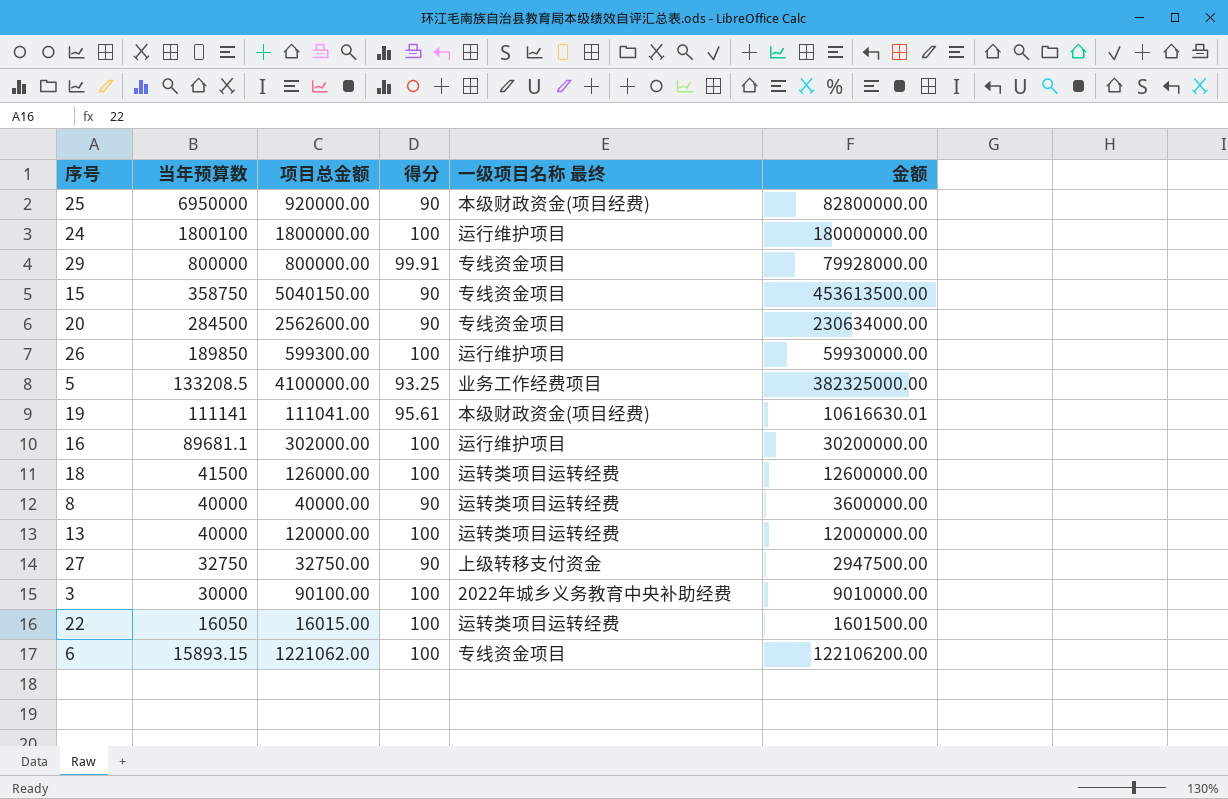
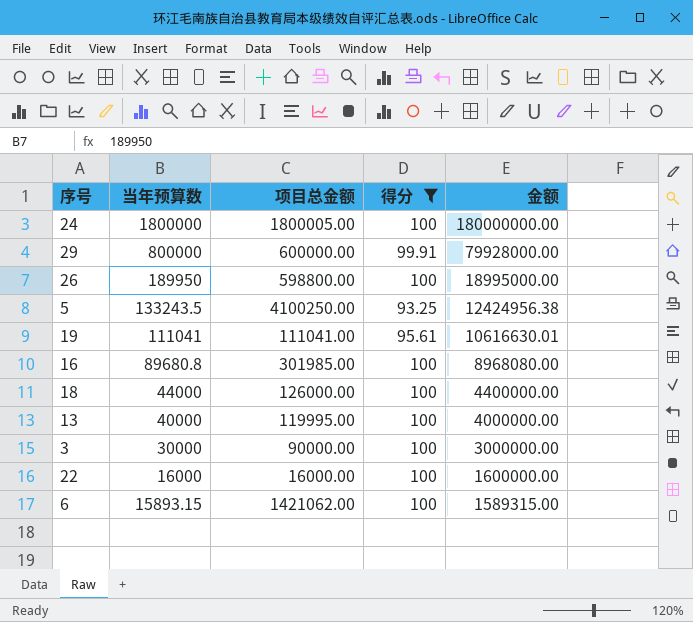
filter: none -> 得分 != 90
column 一级项目名称 最终 | position: 5 -> none
column 金额 | formula: [项目总金额] * [得分] -> [当年预算数] * [得分]
24 | 当年预算数: 1800100 -> 1800000
24 | 项目总金额: 1800000.00 -> 1800005.00
29 | 项目总金额: 800000.00 -> 600000.00
26 | 当年预算数: 189850 -> 189950
26 | 项目总金额: 599300.00 -> 598800.00
5 | 当年预算数: 133208.5 -> 133243.5
5 | 项目总金额: 4100000.00 -> 4100250.00
19 | 当年预算数: 111141 -> 111041
16 | 当年预算数: 89681.1 -> 89680.8
16 | 项目总金额: 302000.00 -> 301985.00
18 | 当年预算数: 41500 -> 44000
13 | 项目总金额: 120000.00 -> 119995.00
3 | 项目总金额: 90100.00 -> 90000.00
22 | 当年预算数: 16050 -> 16000
22 | 项目总金额: 16015.00 -> 16000.00
6 | 项目总金额: 1221062.00 -> 1421062.00

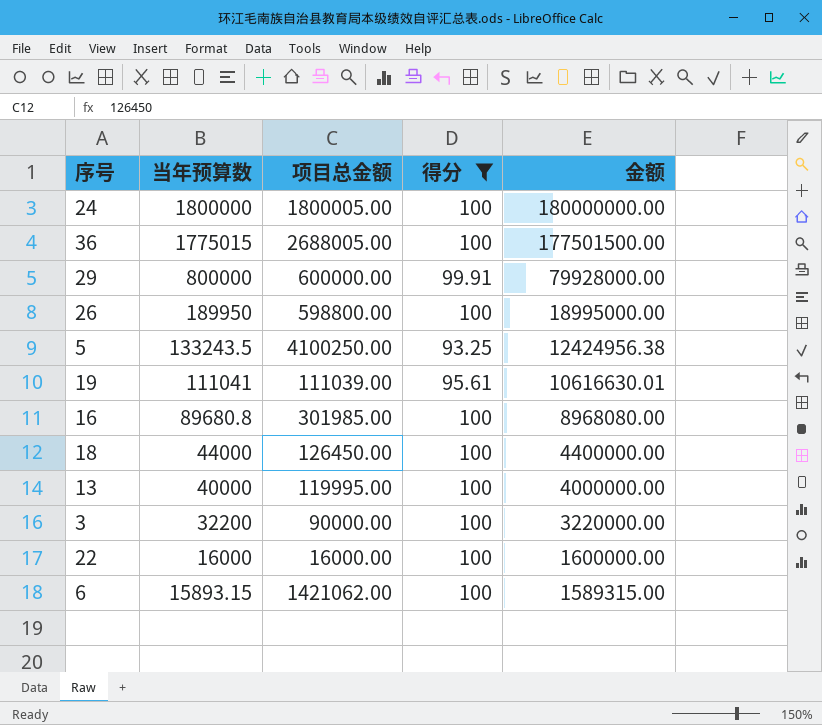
row 36: none -> 1775015 | 2688005.00 | 100 | 177501500.00
19 | 项目总金额: 111041.00 -> 111039.00
18 | 项目总金额: 126000.00 -> 126450.00
3 | 当年预算数: 30000 -> 32200
3 | 金额: 3000000.00 -> 3220000.00

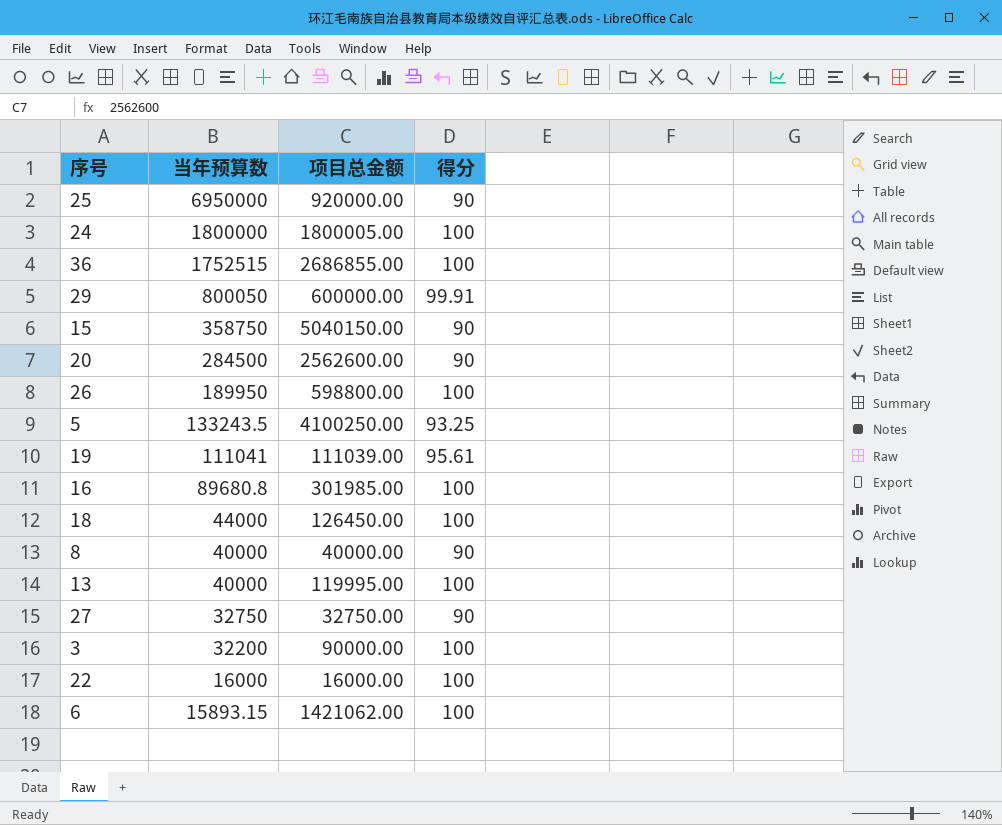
filter: 得分 != 90 -> none
column 金额 | formula: [当年预算数] * [得分] -> none
36 | 当年预算数: 1775015 -> 1752515
36 | 项目总金额: 2688005.00 -> 2686855.00
29 | 当年预算数: 800000 -> 800050

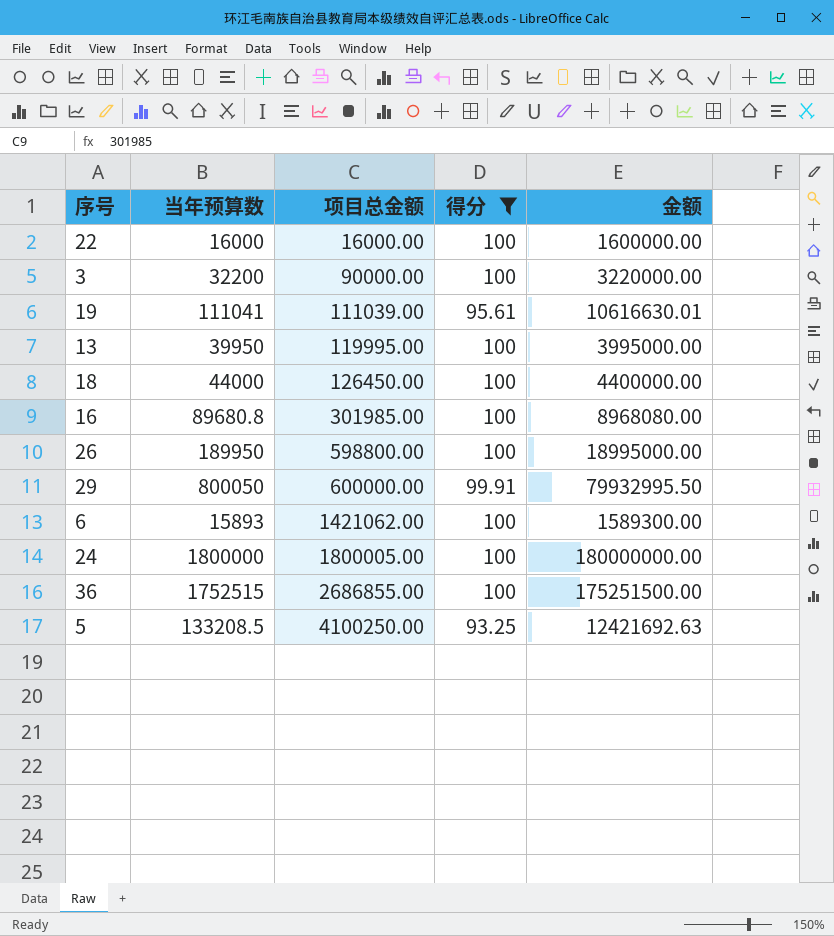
filter: none -> 得分 != 90
row order: 当年预算数 descending -> 项目总金额 ascending
column 金额 | formula: none -> [当年预算数] * [得分]
13 | 当年预算数: 40000 -> 39950
6 | 当年预算数: 15893.15 -> 15893
5 | 当年预算数: 133243.5 -> 133208.5

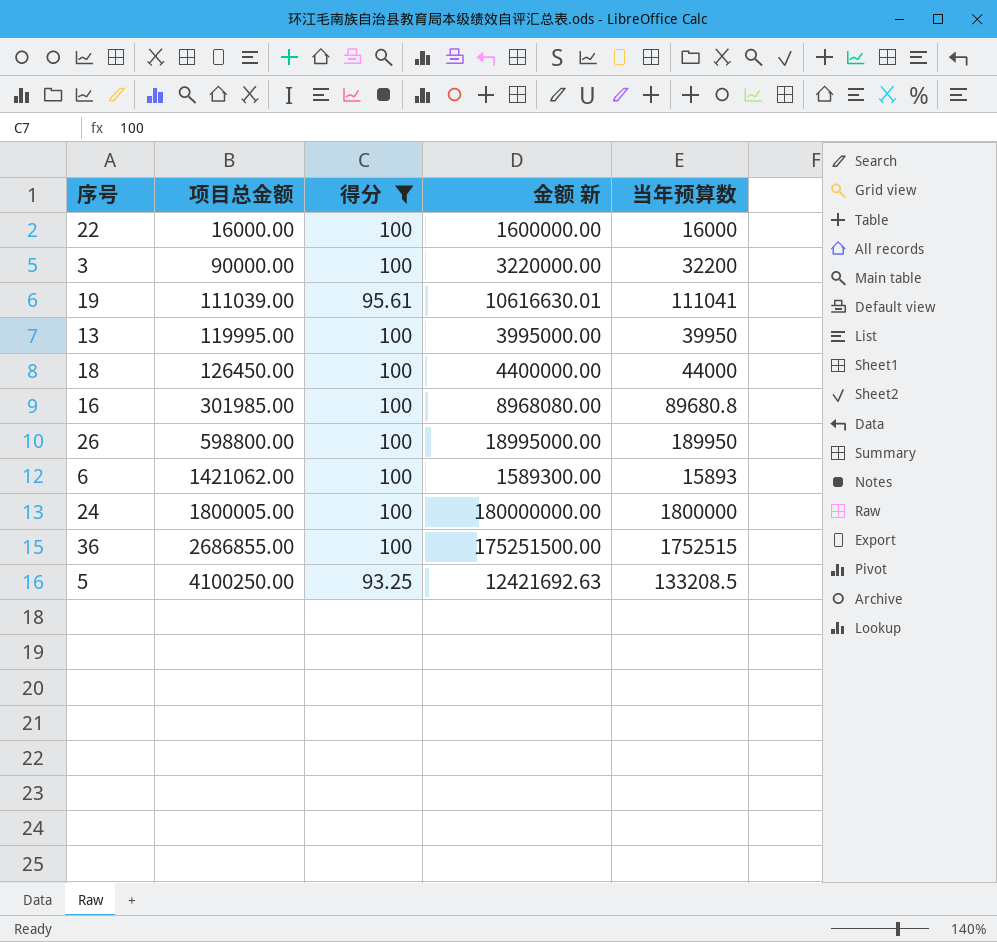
column name: 金额 -> 金额 新
column 当年预算数 | position: 2 -> 5
row 29: 800050 | 600000.00 | 99.91 | 79932995.50 -> none

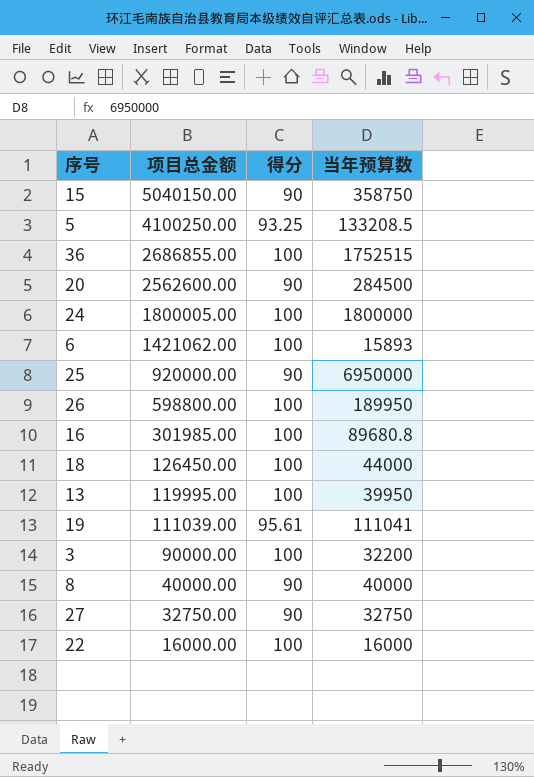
filter: 得分 != 90 -> none
row order: 项目总金额 ascending -> 项目总金额 descending
column 金额 新 | formula: [得分] * [当年预算数] -> none

